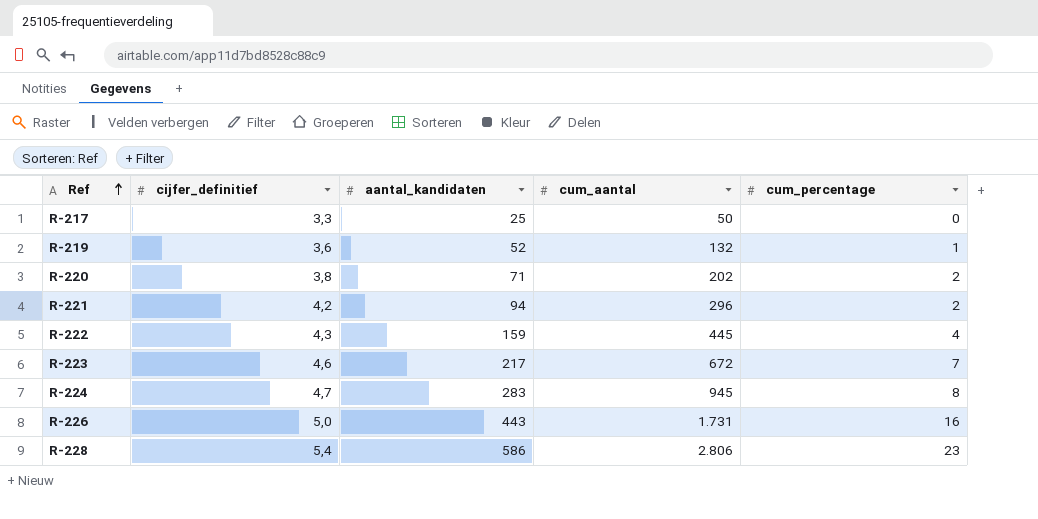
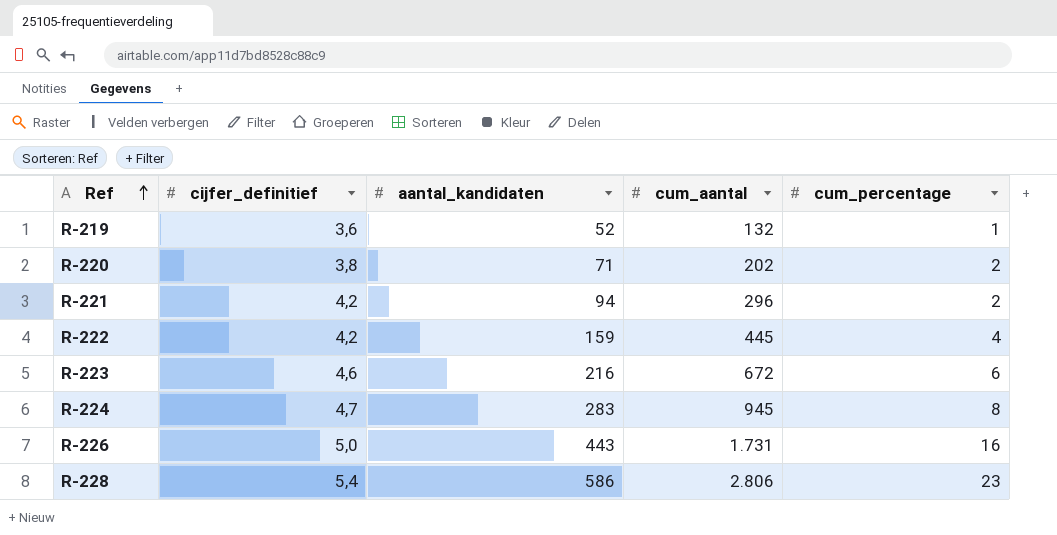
row R-217: 3,3 | 25 | 50 | 0 -> none
R-222 | cijfer_definitief: 4,3 -> 4,2
R-223 | aantal_kandidaten: 217 -> 216
R-223 | cum_percentage: 7 -> 6

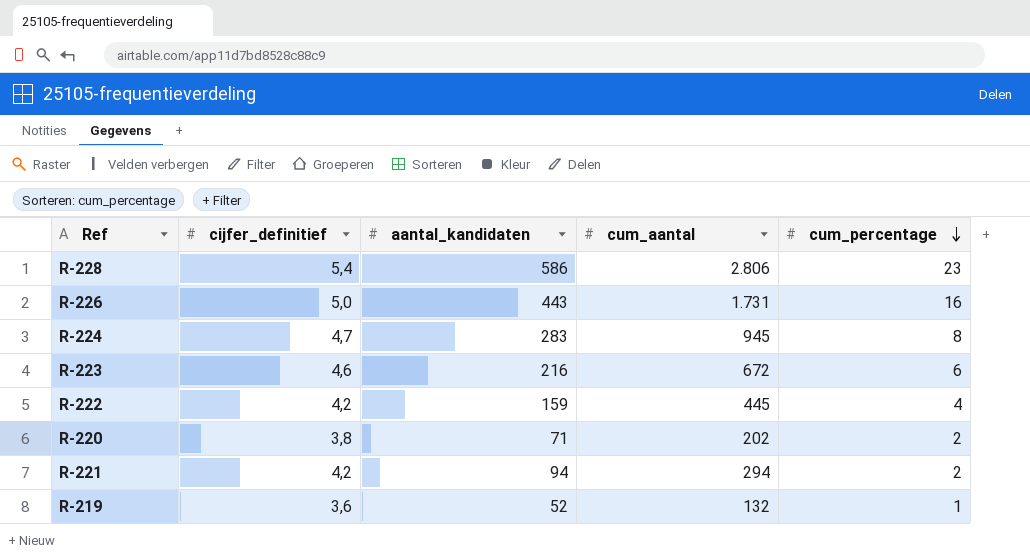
row order: Ref ascending -> cum_percentage descending
R-221 | cum_aantal: 296 -> 294

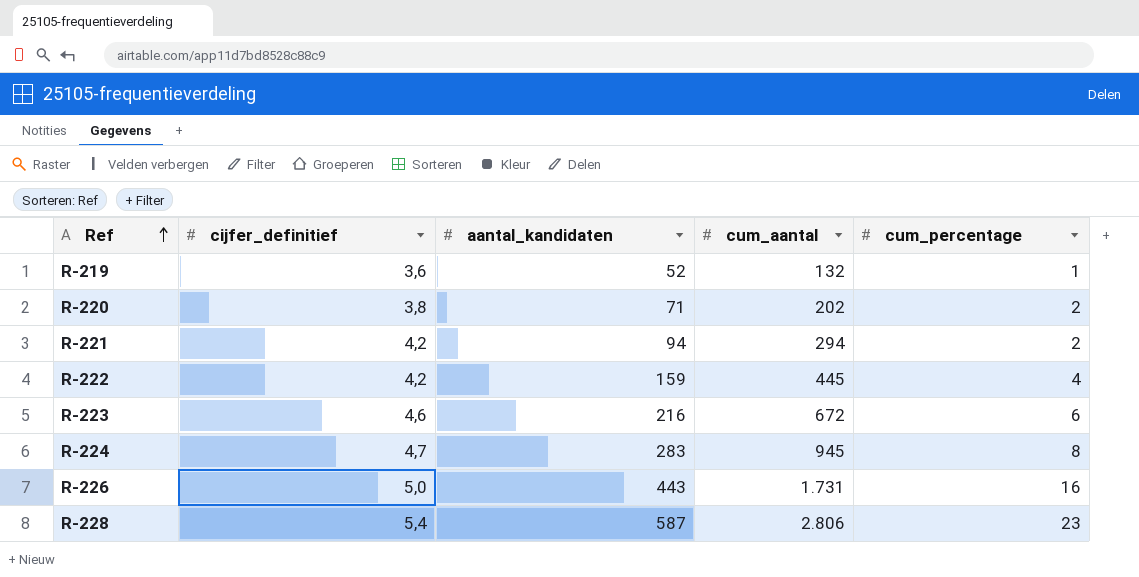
row order: cum_percentage descending -> Ref ascending
R-228 | aantal_kandidaten: 586 -> 587

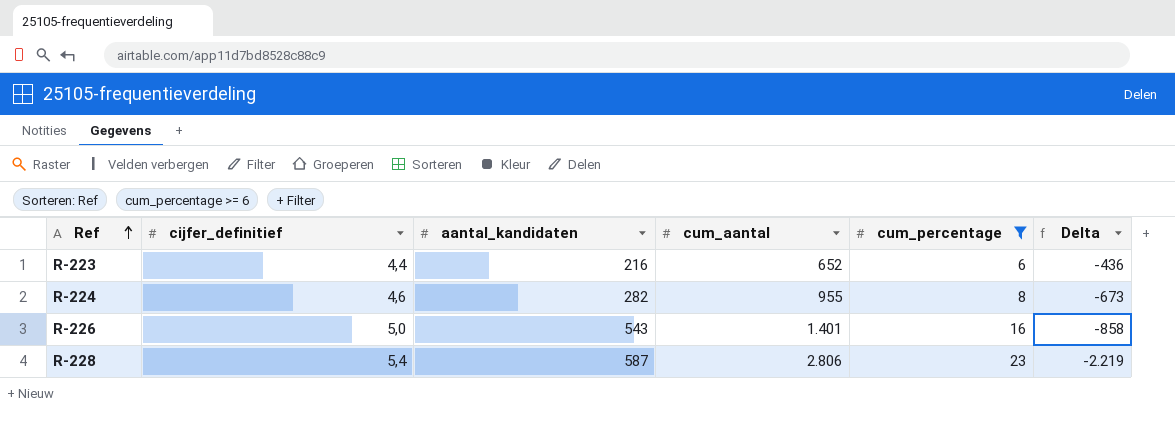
filter: none -> cum_percentage >= 6
column Delta | formula: none -> [aantal_kandidaten] - [cum_aantal]
R-223 | cijfer_definitief: 4,6 -> 4,4
R-223 | cum_aantal: 672 -> 652
R-224 | cijfer_definitief: 4,7 -> 4,6
R-224 | aantal_kandidaten: 283 -> 282
R-224 | cum_aantal: 945 -> 955
R-226 | aantal_kandidaten: 443 -> 543
R-226 | cum_aantal: 1.731 -> 1.401

